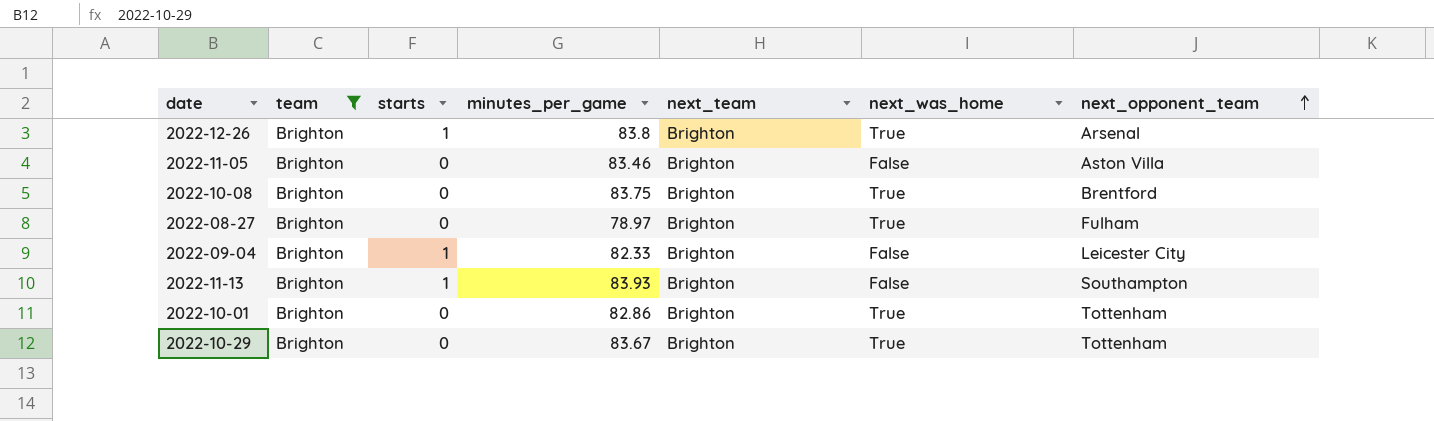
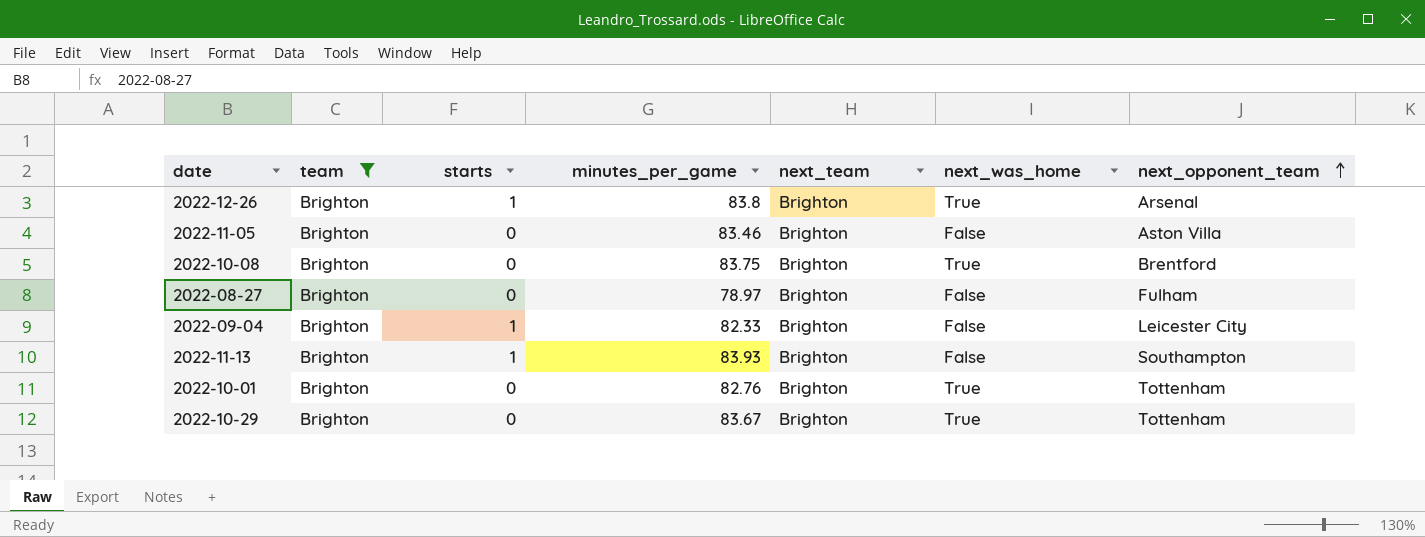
2022-08-27 | next_was_home: True -> False
2022-10-01 | minutes_per_game: 82.86 -> 82.76

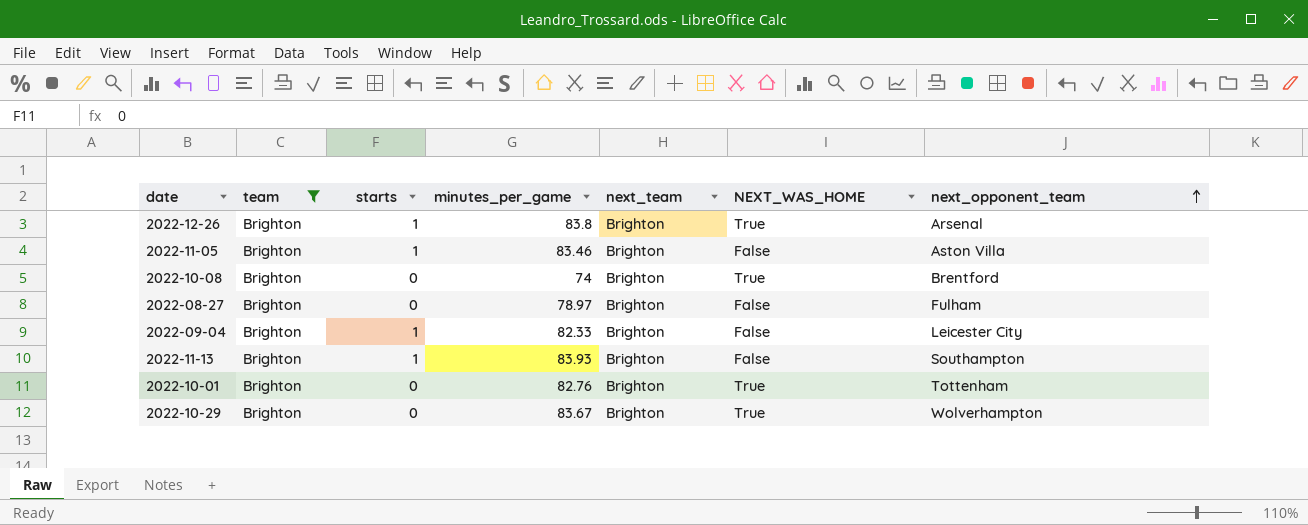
column name: next_was_home -> NEXT_WAS_HOME
2022-11-05 | starts: 0 -> 1
2022-10-08 | minutes_per_game: 83.75 -> 74
2022-10-29 | next_opponent_team: Tottenham -> Wolverhampton

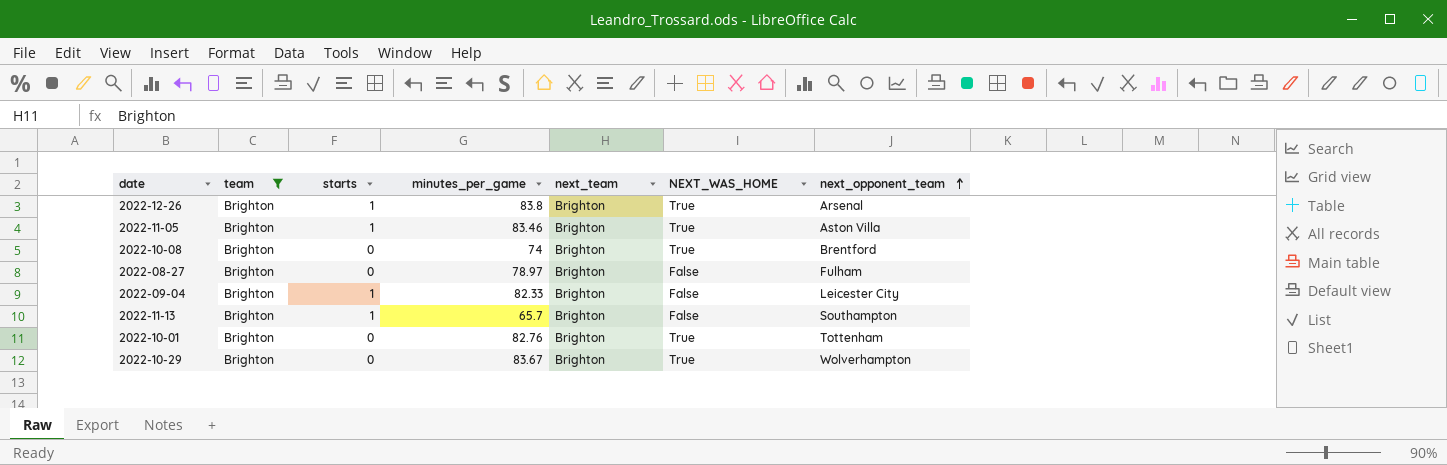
2022-11-05 | NEXT_WAS_HOME: False -> True
2022-11-13 | minutes_per_game: 83.93 -> 65.7

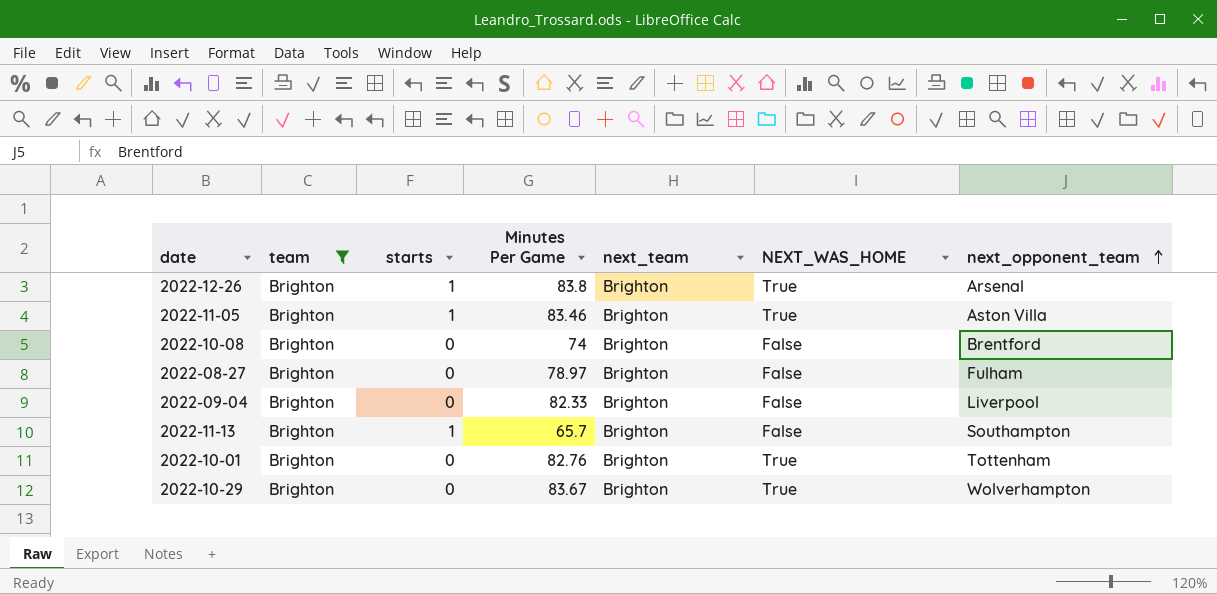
column name: minutes_per_game -> Minutes Per Game
2022-10-08 | NEXT_WAS_HOME: True -> False
2022-09-04 | starts: 1 -> 0
2022-09-04 | next_opponent_team: Leicester City -> Liverpool

